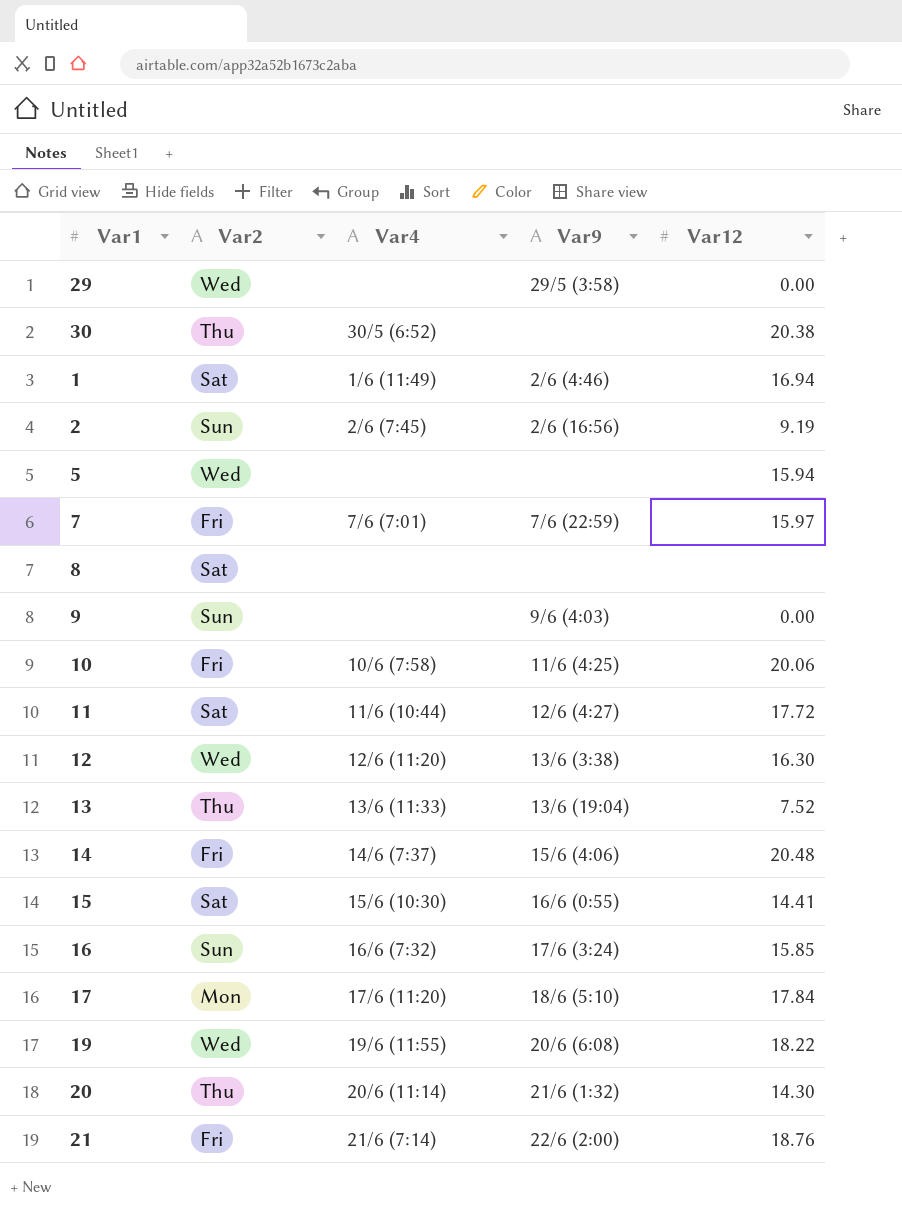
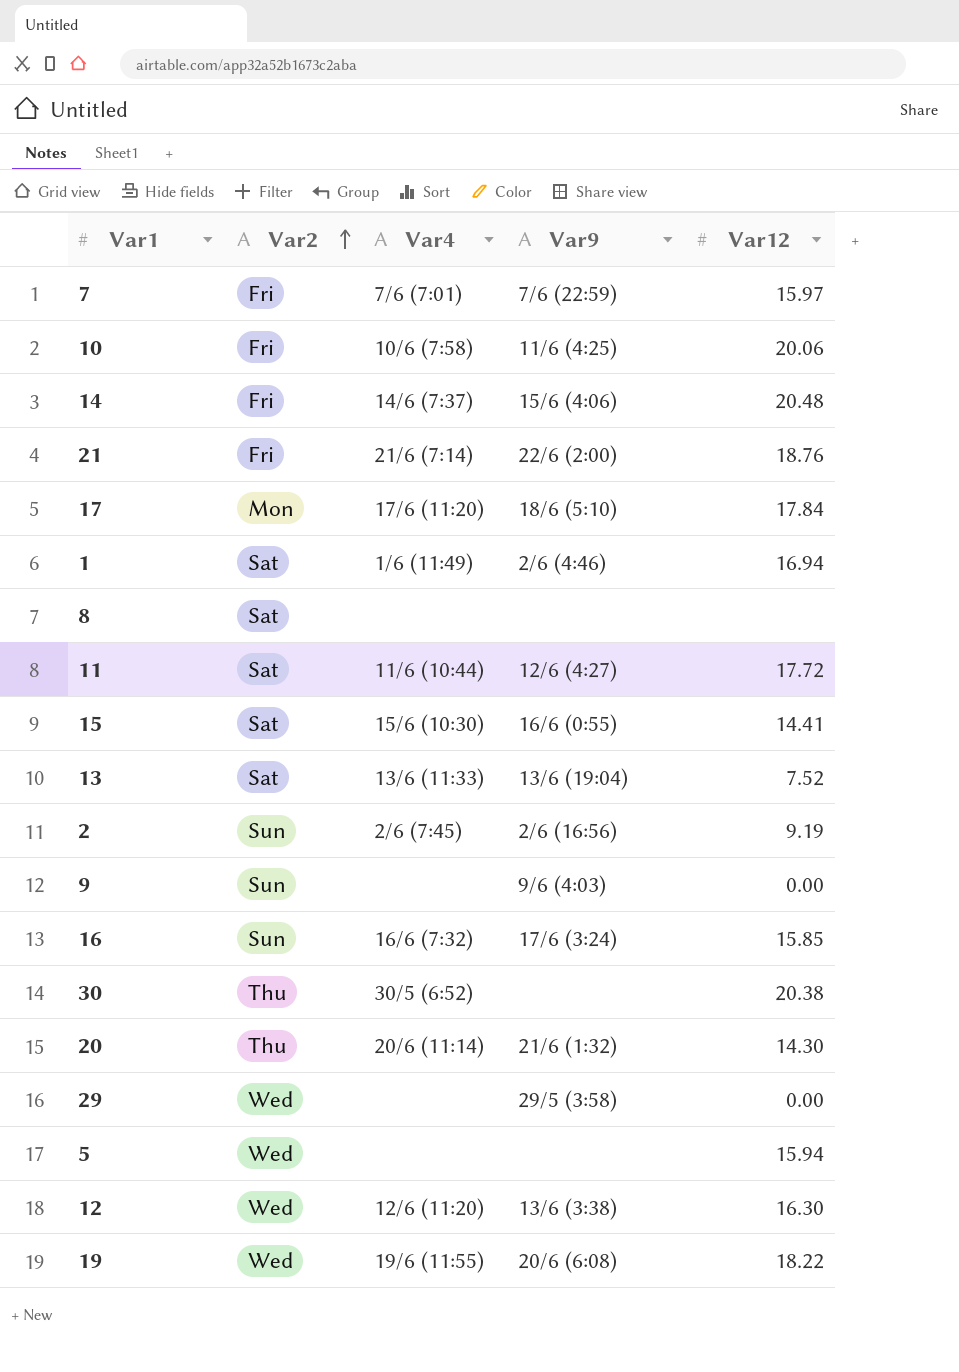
row order: none -> Var2 ascending
13 | Var2: Thu -> Sat

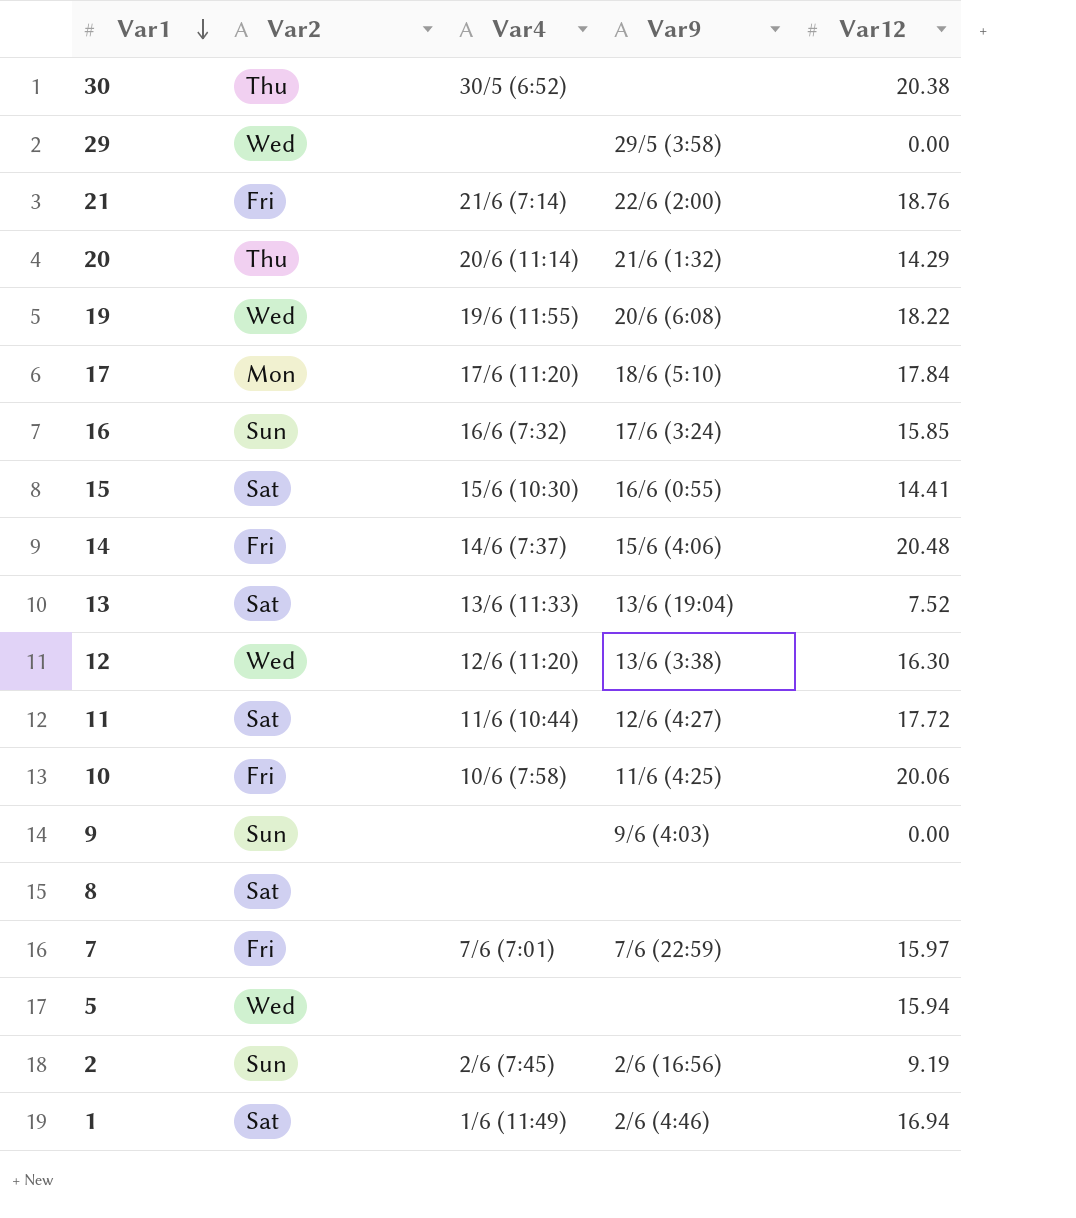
row order: Var2 ascending -> Var1 descending
20 | Var12: 14.30 -> 14.29

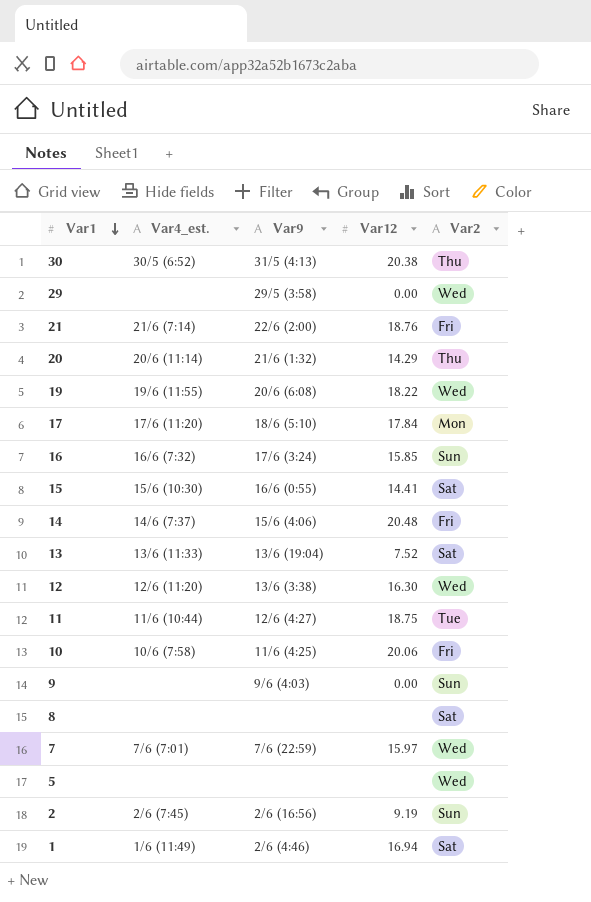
column name: Var4 -> Var4_est.
column Var2 | position: 2 -> 5
30 | Var9: none -> 31/5 (4:13)
11 | Var12: 17.72 -> 18.75
11 | Var2: Sat -> Tue
7 | Var2: Fri -> Wed
5 | Var12: 15.94 -> none

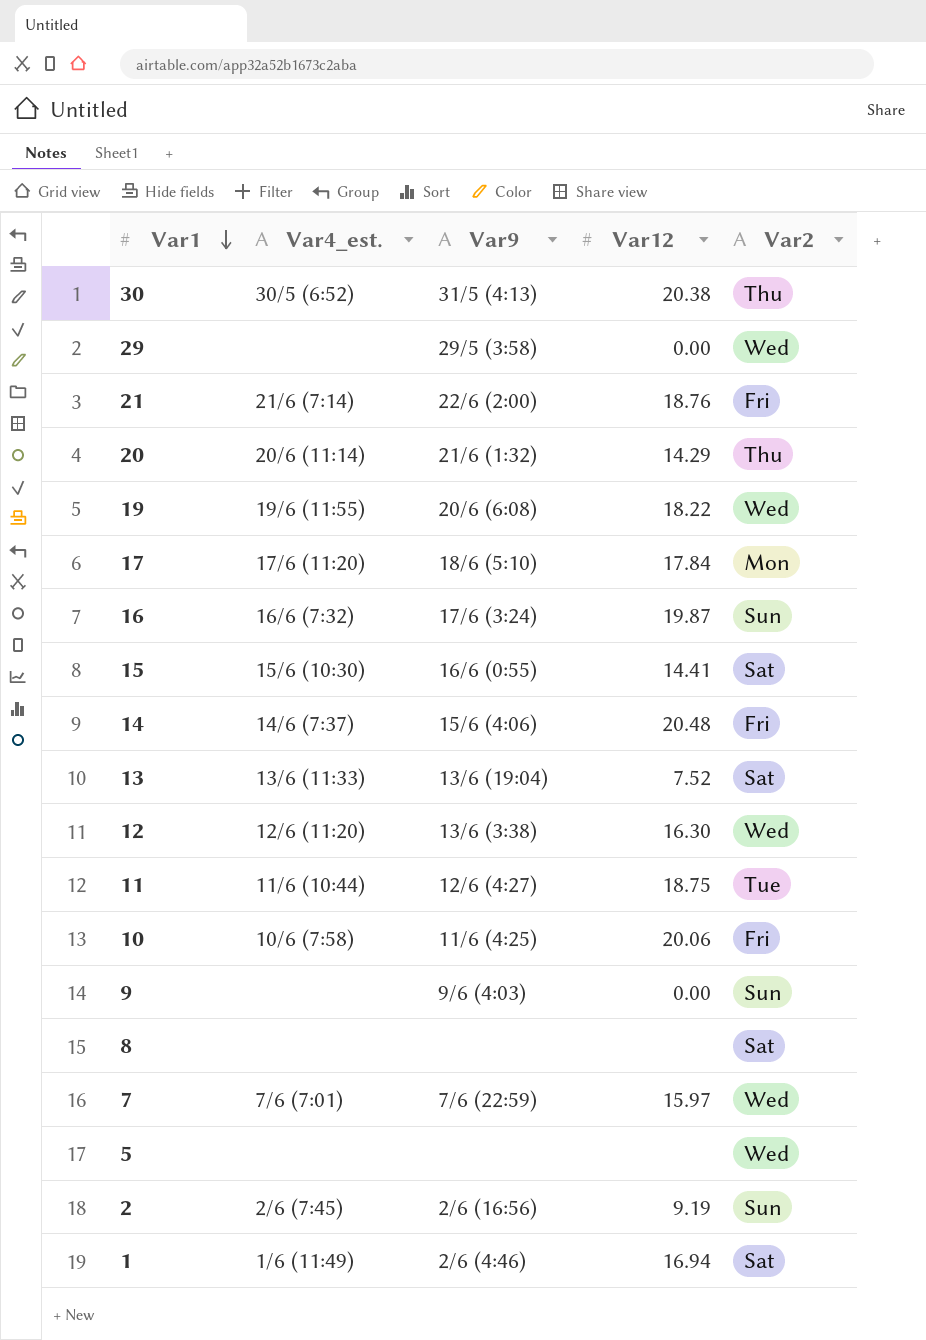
16 | Var12: 15.85 -> 19.87

